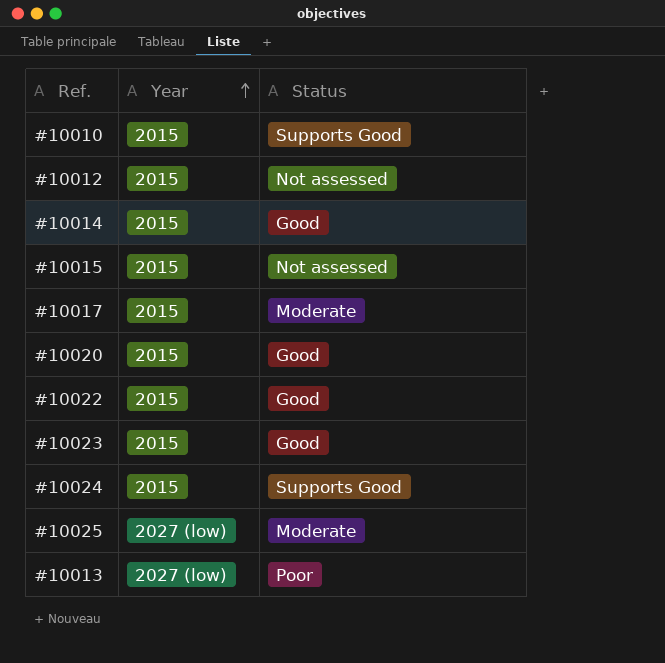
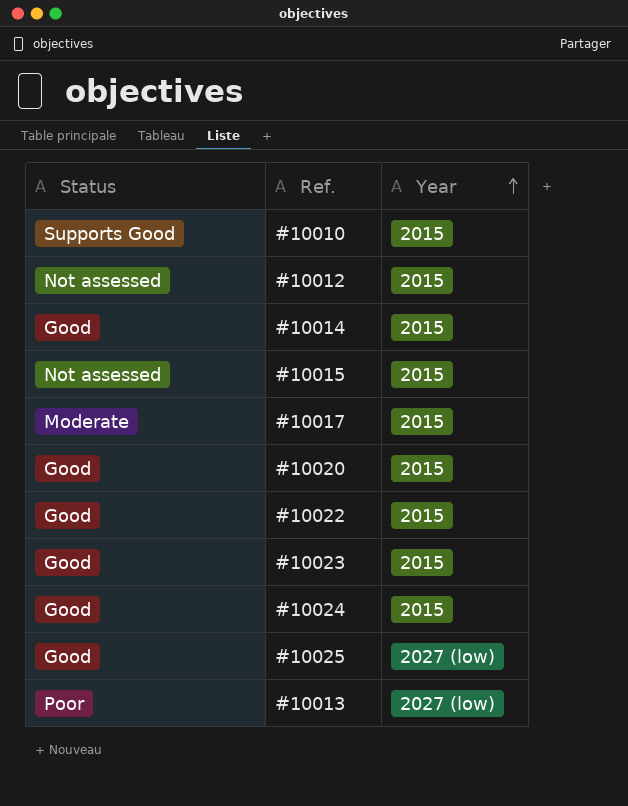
column Status | position: 3 -> 1
#10024 | Status: Supports Good -> Good
#10025 | Status: Moderate -> Good

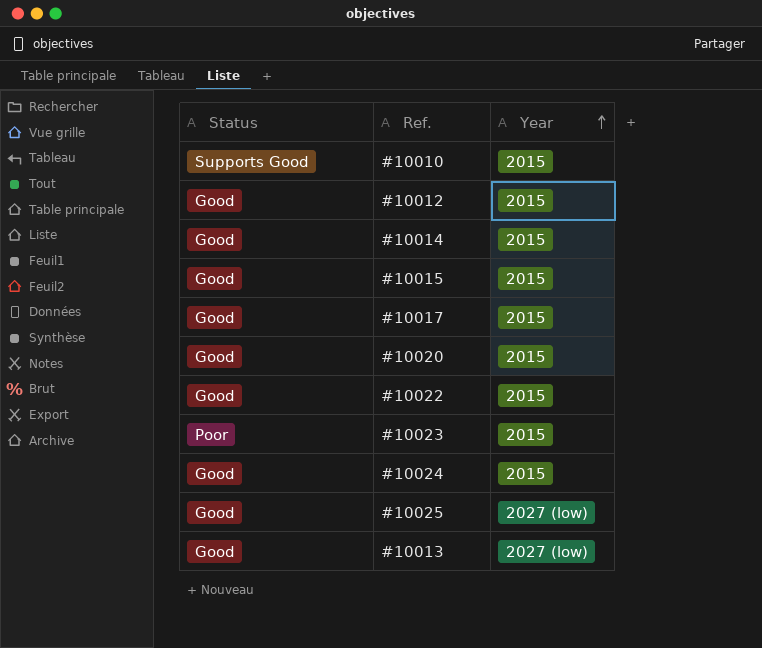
#10012 | Status: Not assessed -> Good
#10015 | Status: Not assessed -> Good
#10017 | Status: Moderate -> Good
#10023 | Status: Good -> Poor
#10013 | Status: Poor -> Good

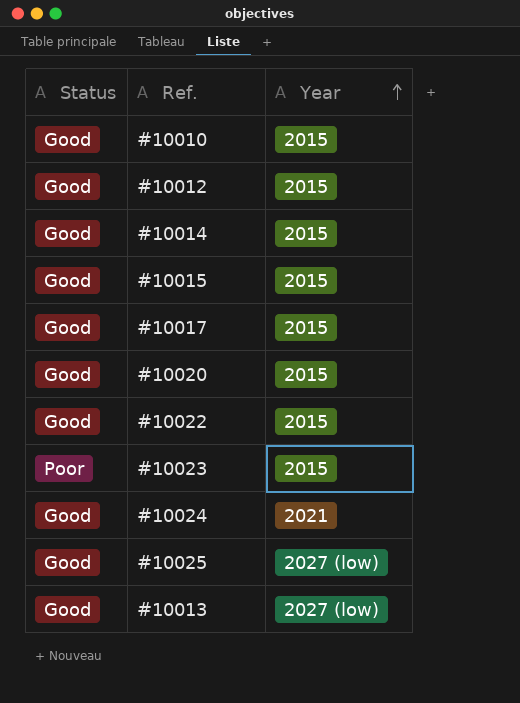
#10010 | Status: Supports Good -> Good
#10024 | Year: 2015 -> 2021

